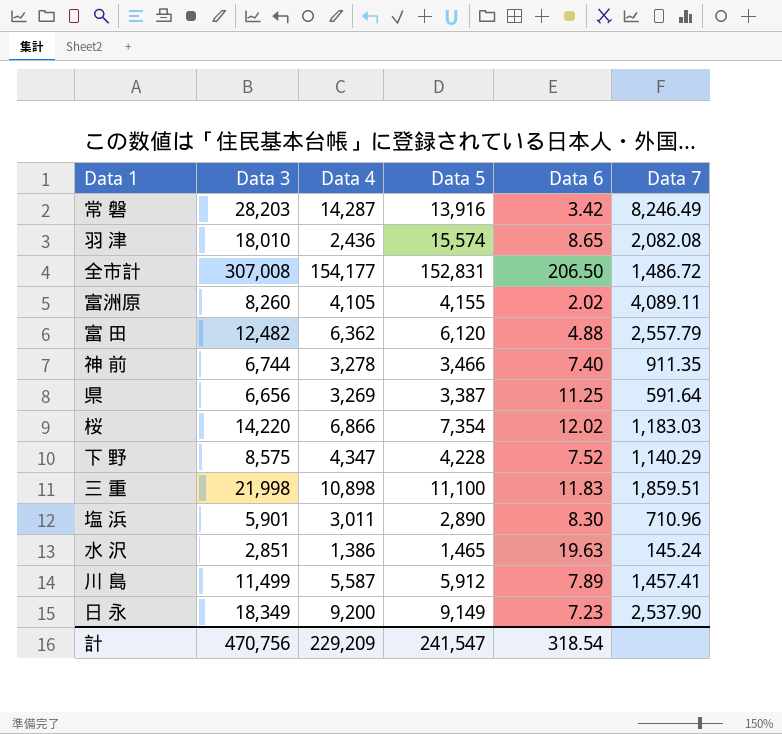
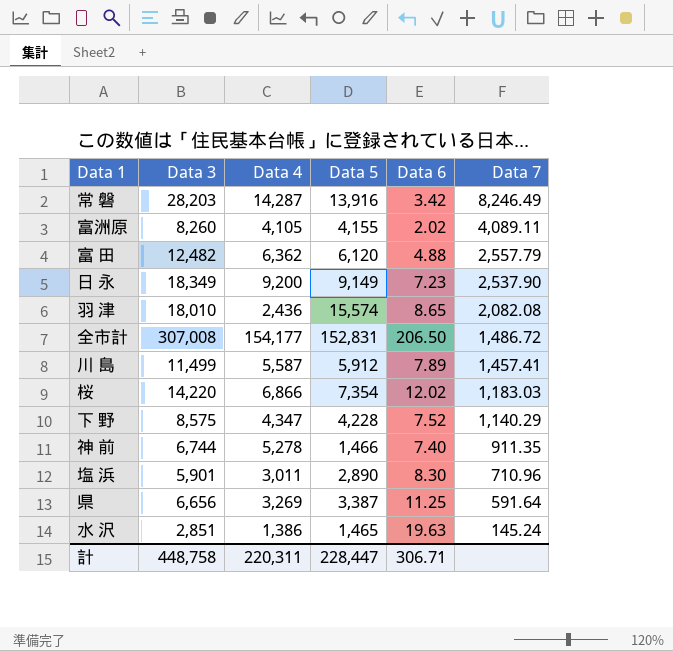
row order: none -> Data 7 descending
row 三 重: 21,998 | 10,898 | 11,100 | 11.83 | 1,859.51 -> none
神 前 | Data 4: 3,278 -> 5,278
神 前 | Data 5: 3,466 -> 1,466
計 | Data 3: 470,756 -> 448,758
計 | Data 4: 229,209 -> 220,311
計 | Data 5: 241,547 -> 228,447
計 | Data 6: 318.54 -> 306.71

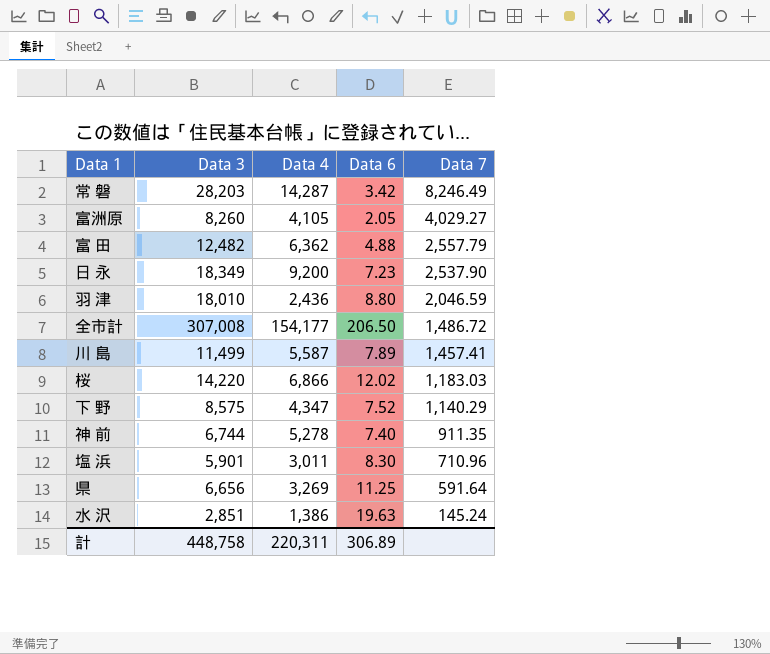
column Data 5 | formula: [Data 3] - [Data 4] -> none
富洲原 | Data 6: 2.02 -> 2.05
富洲原 | Data 7: 4,089.11 -> 4,029.27
羽 津 | Data 6: 8.65 -> 8.80
羽 津 | Data 7: 2,082.08 -> 2,046.59
計 | Data 6: 306.71 -> 306.89

